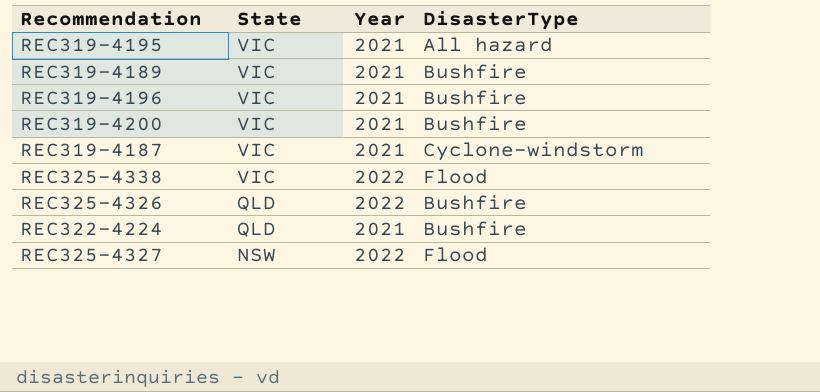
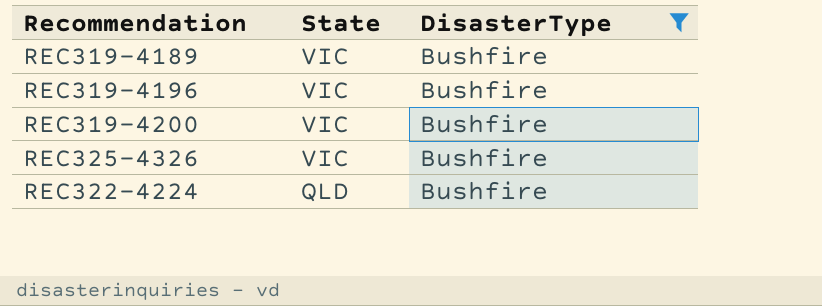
filter: none -> DisasterType = Bushfire
column Year | position: 3 -> none
REC325-4326 | State: QLD -> VIC

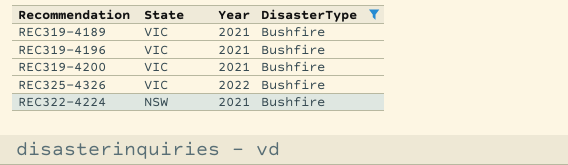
column Year | position: none -> 3
REC322-4224 | State: QLD -> NSW

